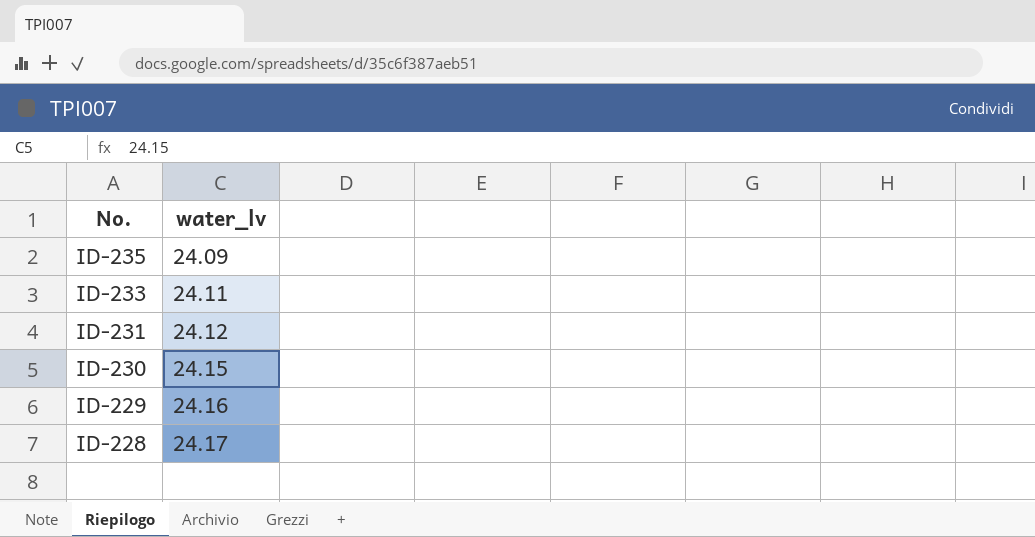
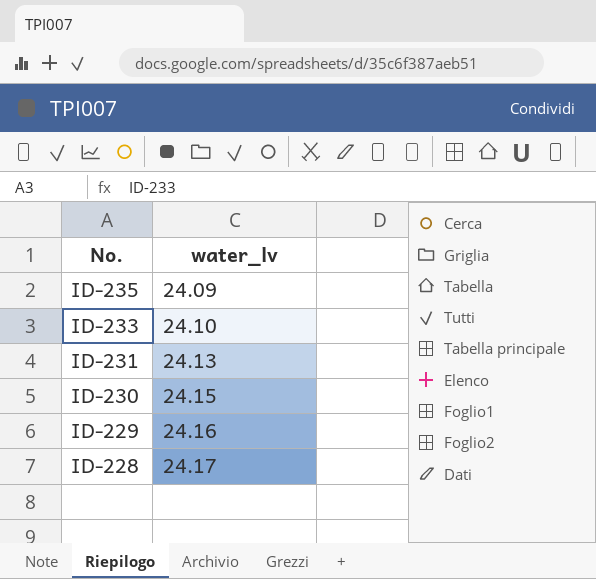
ID-233 | water_lv: 24.11 -> 24.10
ID-231 | water_lv: 24.12 -> 24.13

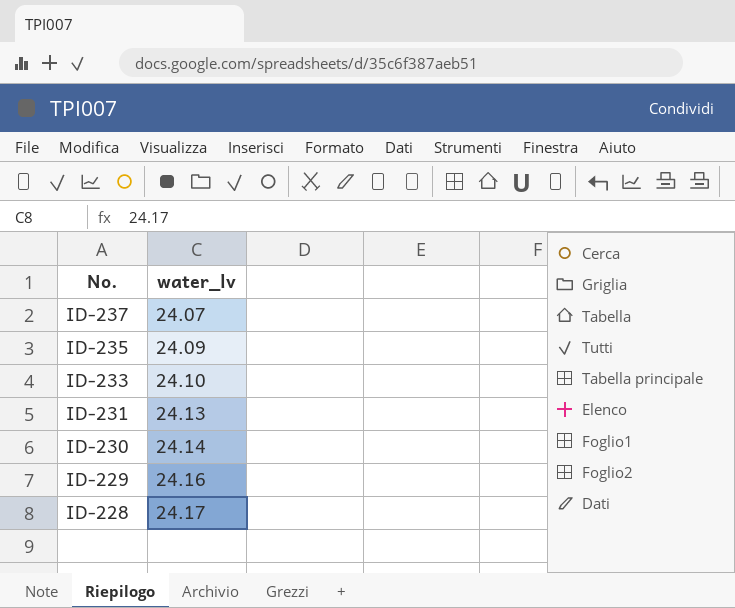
row ID-237: none -> 24.07
ID-230 | water_lv: 24.15 -> 24.14

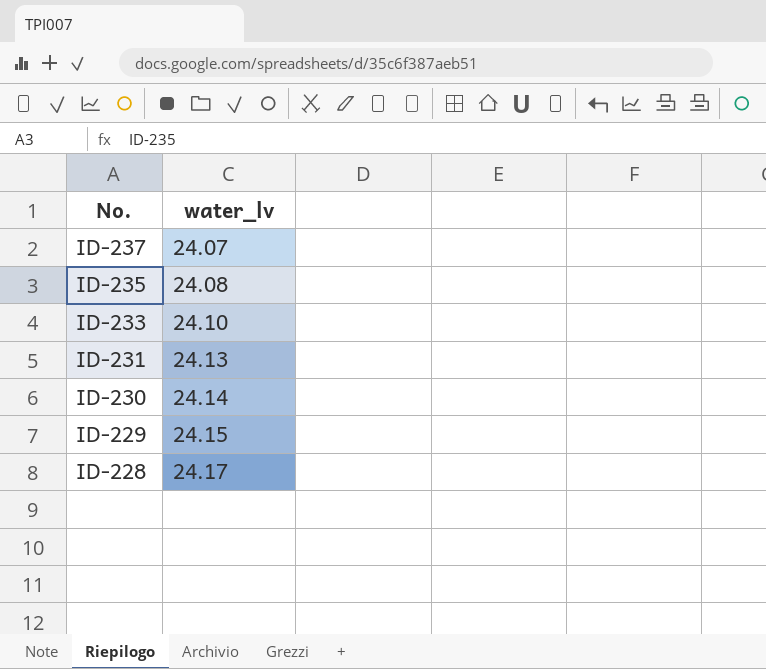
ID-235 | water_lv: 24.09 -> 24.08
ID-229 | water_lv: 24.16 -> 24.15

